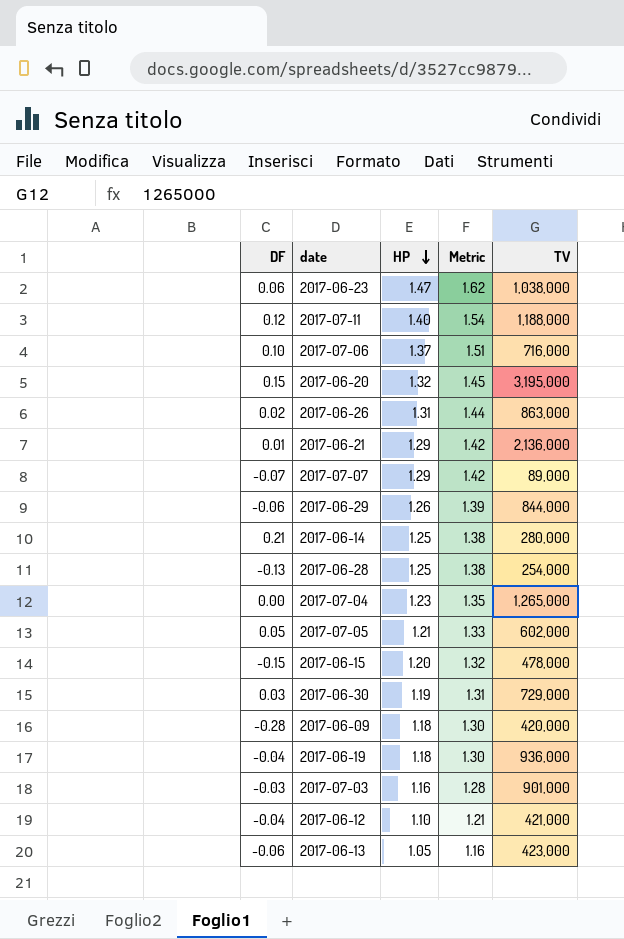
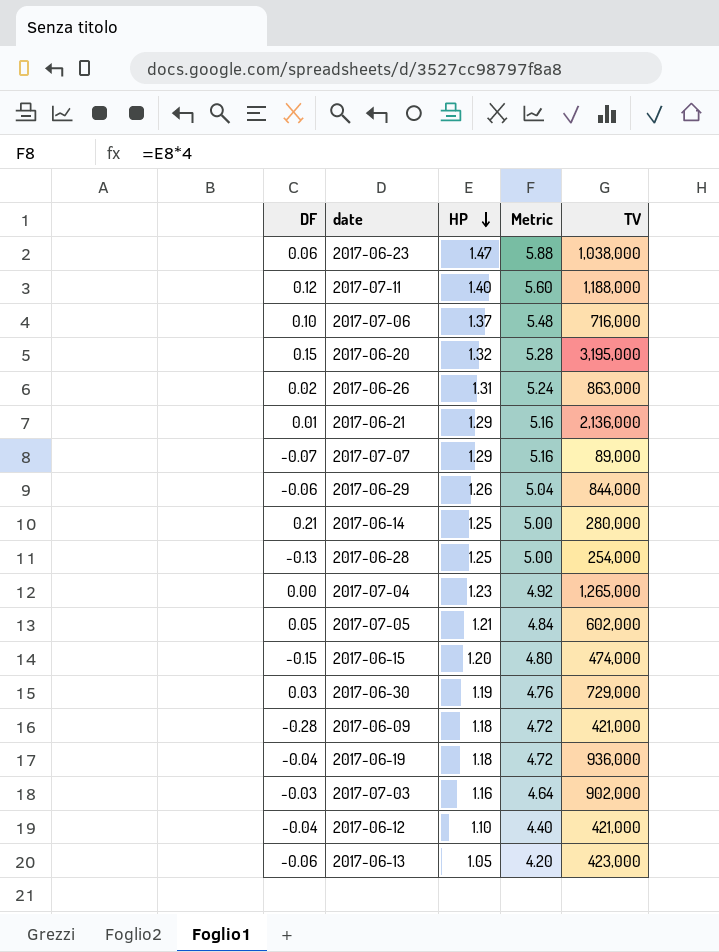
column Metric | formula: [HP] * 1.1 -> [HP] * 4
2017-06-15 | TV: 478,000 -> 474,000
2017-06-09 | TV: 420,000 -> 421,000
2017-07-03 | TV: 901,000 -> 902,000

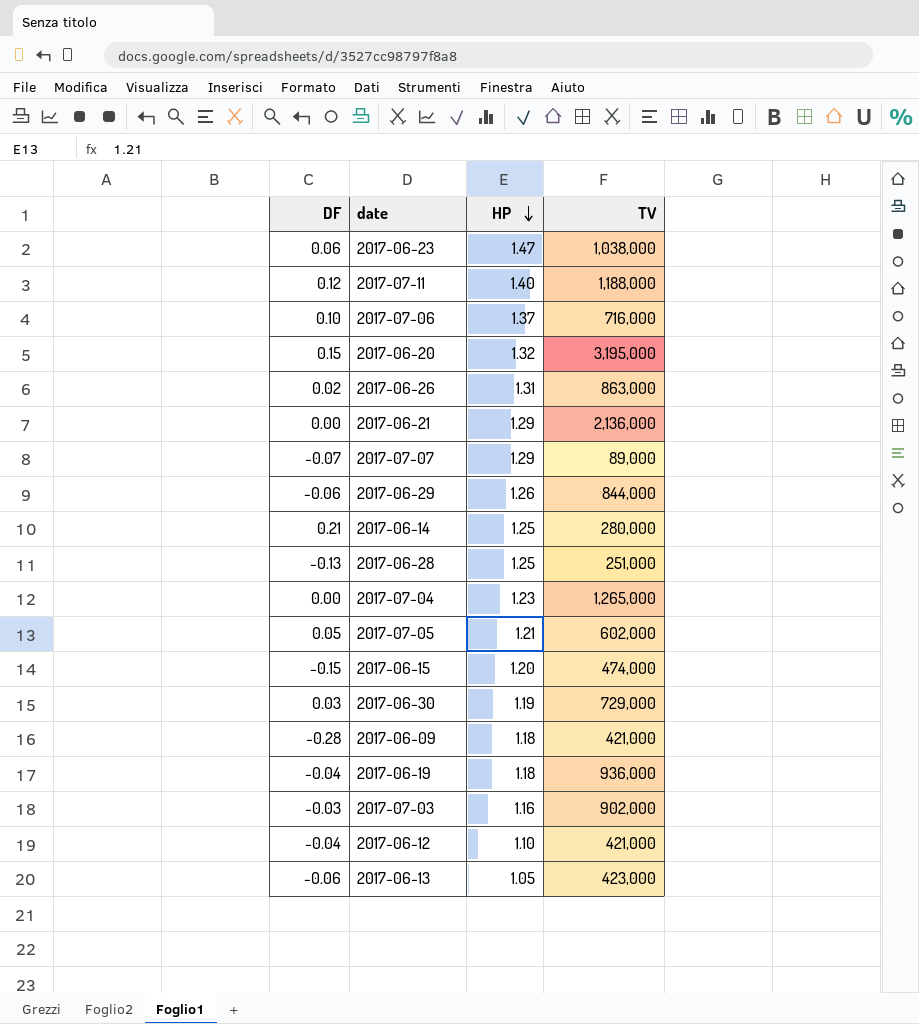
column Metric | formula: [HP] * 4 -> none
2017-06-21 | DF: 0.01 -> 0.00
2017-06-28 | TV: 254,000 -> 251,000

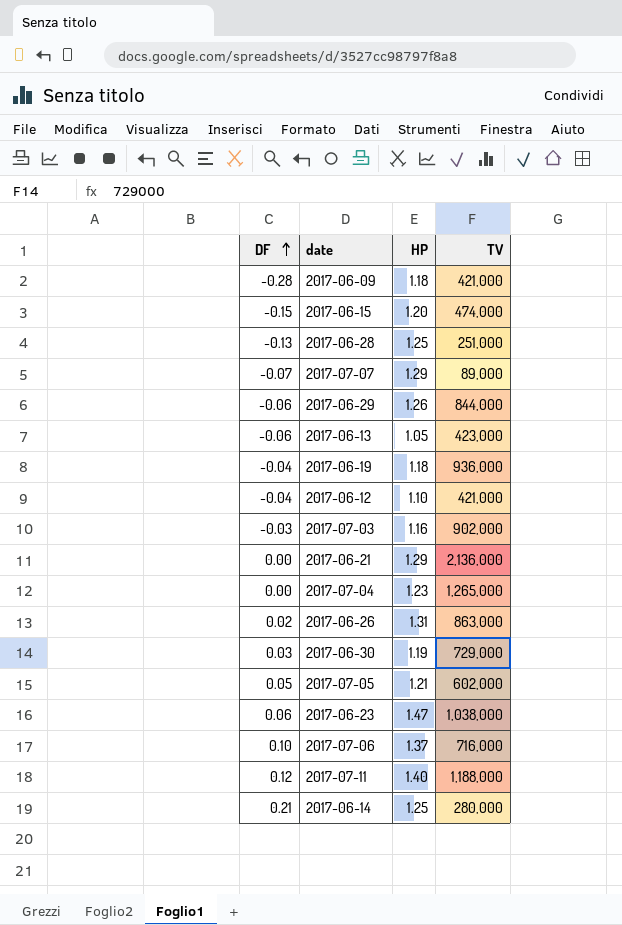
row order: HP descending -> DF ascending
row 2017-06-20: 0.15 | 1.32 | 3,195,000 -> none

